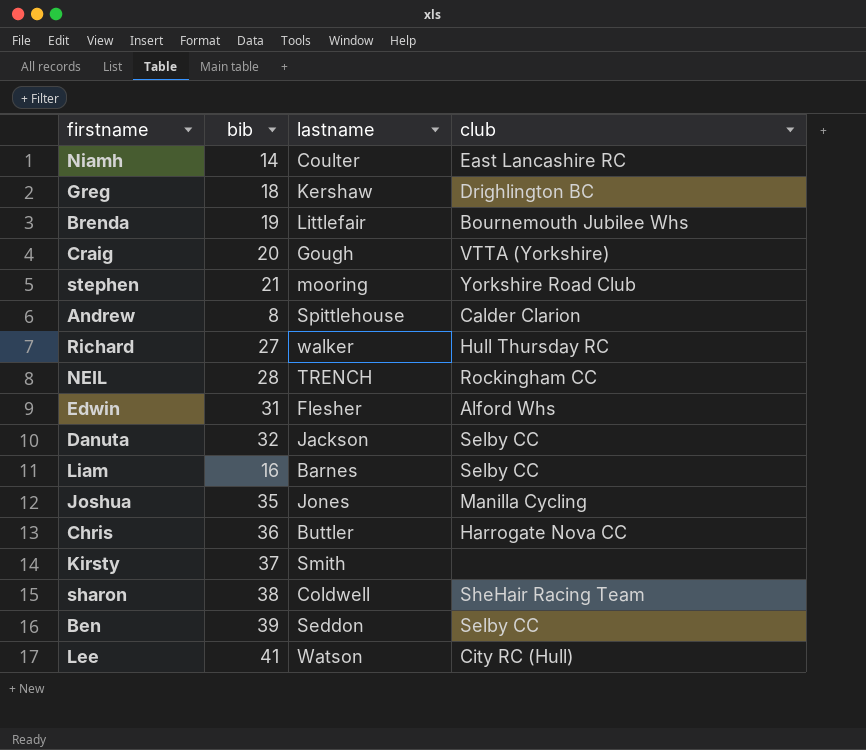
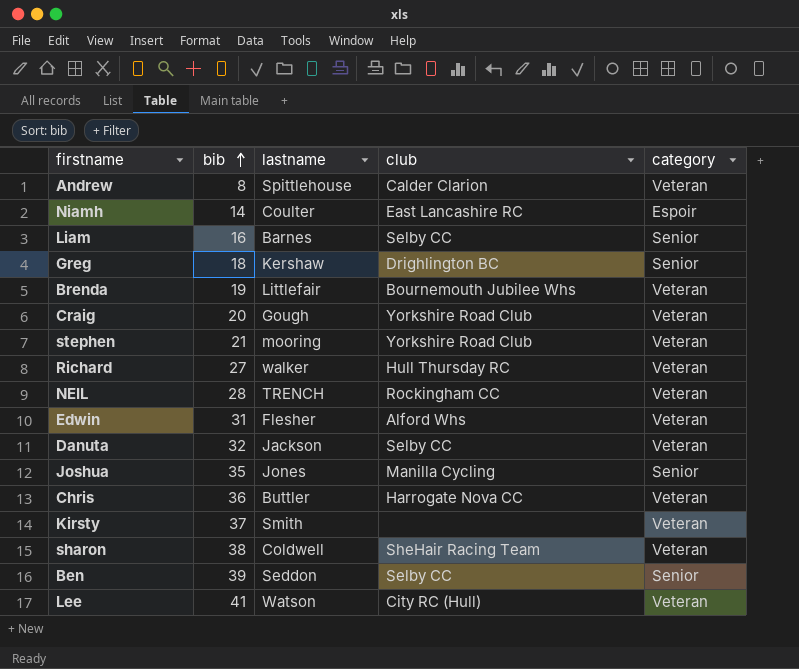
row order: none -> bib ascending
column category | position: none -> 5
Craig | club: VTTA (Yorkshire) -> Yorkshire Road Club

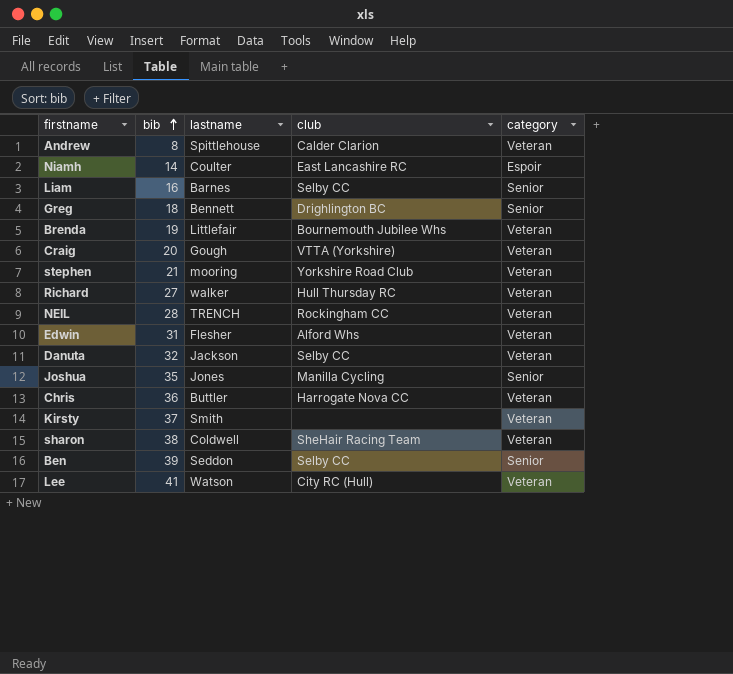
Greg | lastname: Kershaw -> Bennett
Craig | club: Yorkshire Road Club -> VTTA (Yorkshire)

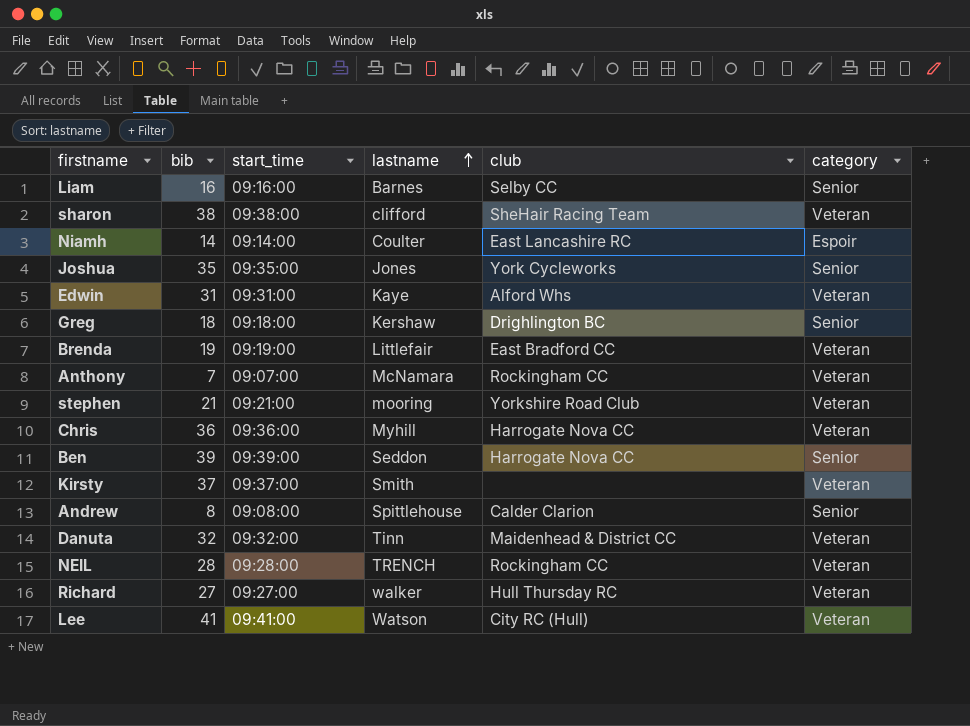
row order: bib ascending -> lastname ascending
column start_time | position: none -> 3
row Craig: 20 | Gough | VTTA (Yorkshire) | Veteran -> none
sharon | lastname: Coldwell -> clifford
Joshua | club: Manilla Cycling -> York Cycleworks
Edwin | lastname: Flesher -> Kaye
Greg | lastname: Bennett -> Kershaw
Brenda | club: Bournemouth Jubilee Whs -> East Bradford CC
row Anthony: none -> 7 | 09:07:00 | McNamara | Rockingham CC | Veteran
Chris | lastname: Buttler -> Myhill
Ben | club: Selby CC -> Harrogate Nova CC
Andrew | category: Veteran -> Senior
Danuta | lastname: Jackson -> Tinn
Danuta | club: Selby CC -> Maidenhead & District CC

